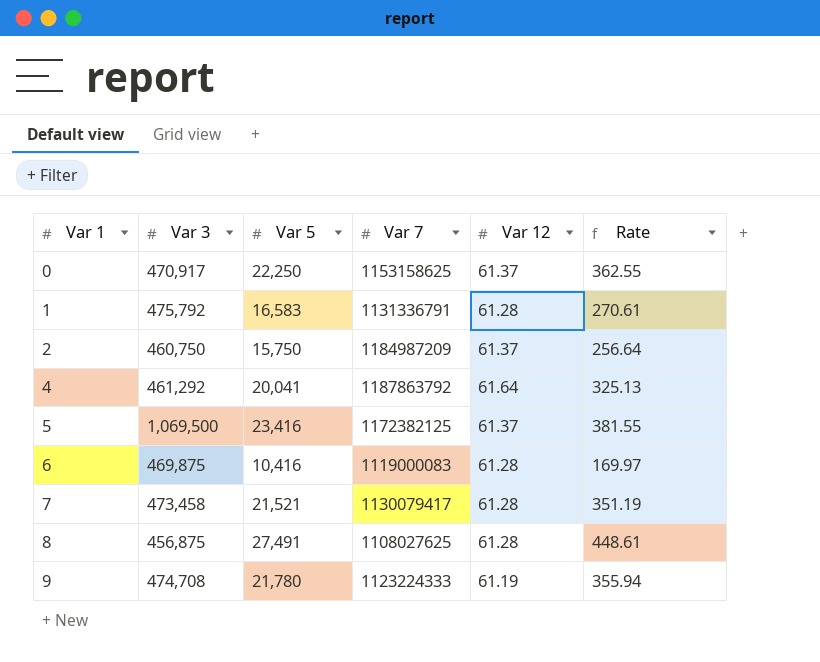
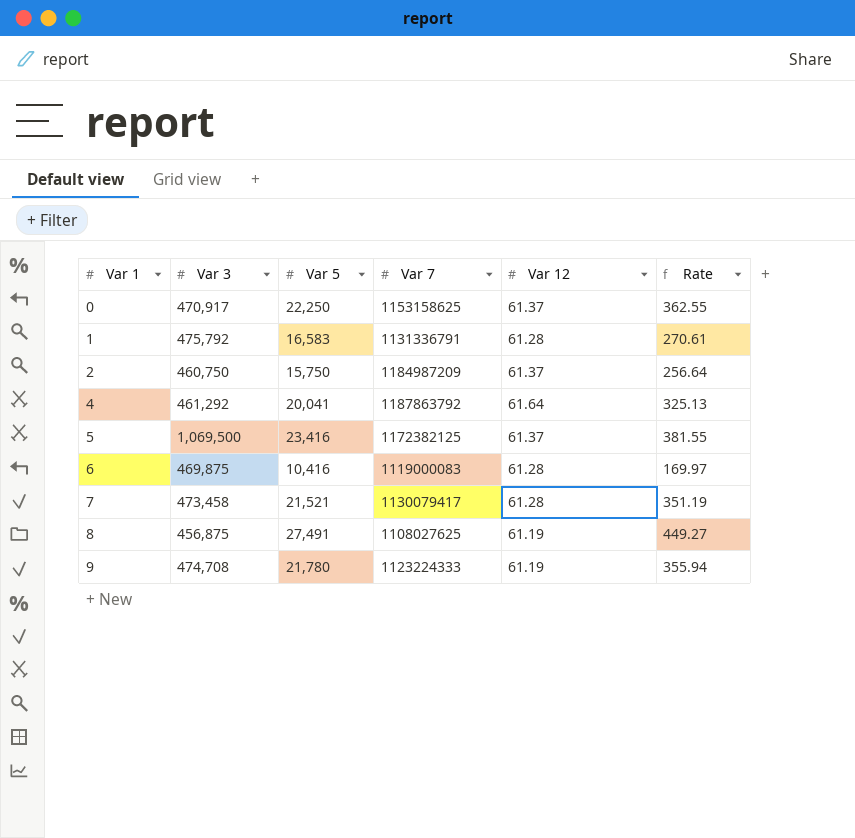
8 | Var 12: 61.28 -> 61.19
8 | Rate: 448.61 -> 449.27

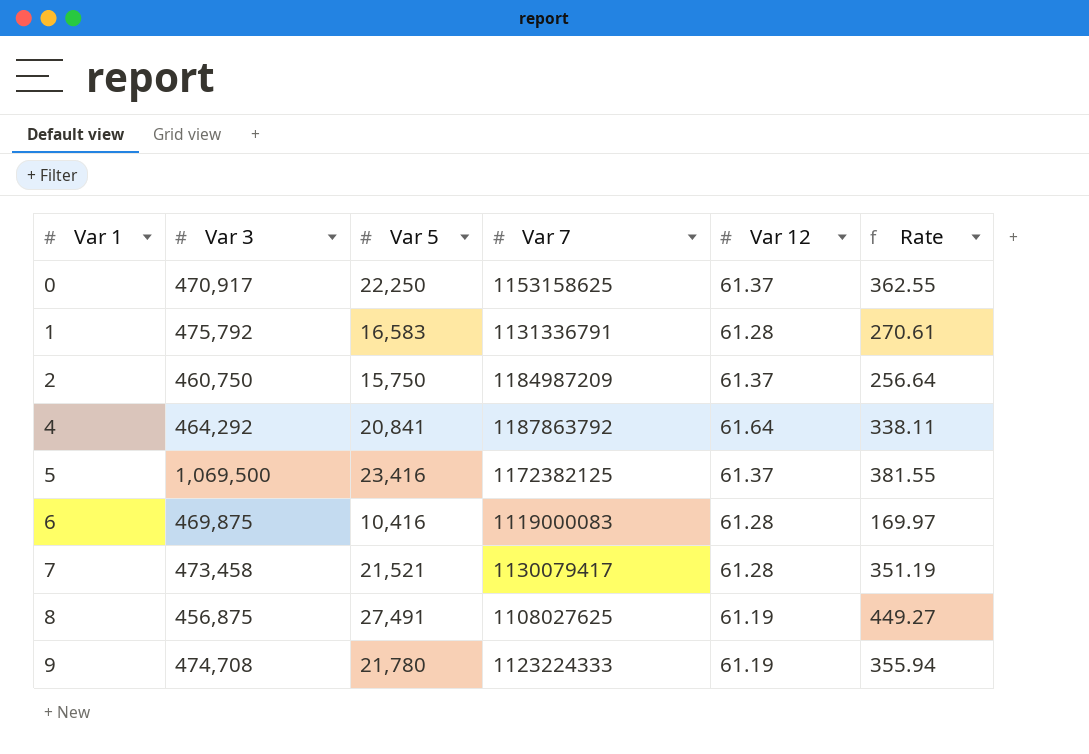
4 | Var 3: 461,292 -> 464,292
4 | Var 5: 20,041 -> 20,841
4 | Rate: 325.13 -> 338.11

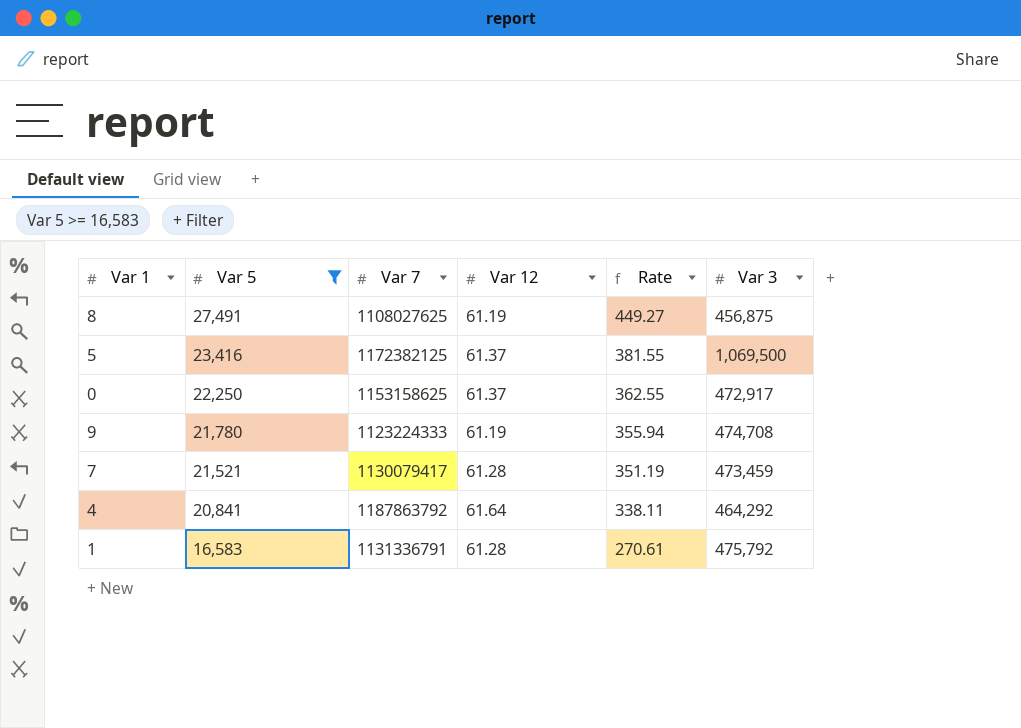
filter: none -> Var 5 >= 16,583
row order: Var 1 ascending -> Var 5 descending
column Var 3 | position: 2 -> 6
0 | Var 3: 470,917 -> 472,917
7 | Var 3: 473,458 -> 473,459

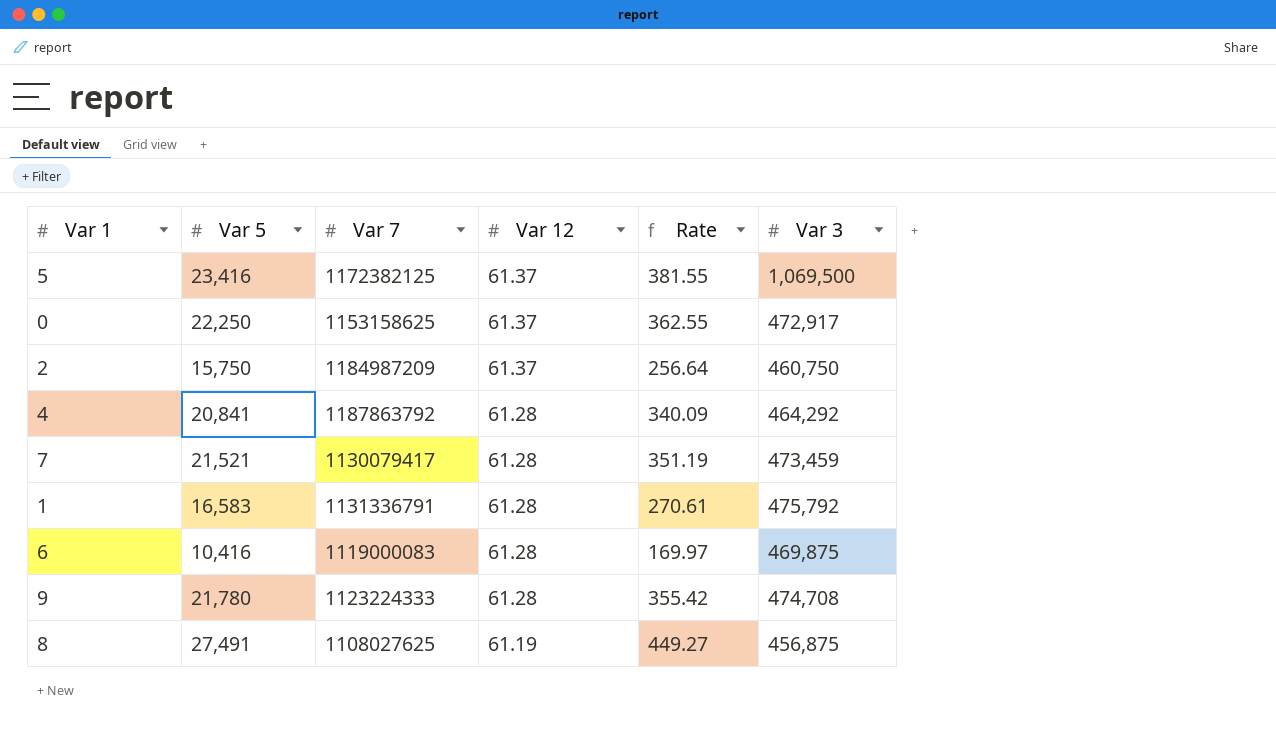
filter: Var 5 >= 16,583 -> none
row order: Var 5 descending -> Var 12 descending
4 | Var 12: 61.64 -> 61.28
4 | Rate: 338.11 -> 340.09
9 | Var 12: 61.19 -> 61.28
9 | Rate: 355.94 -> 355.42

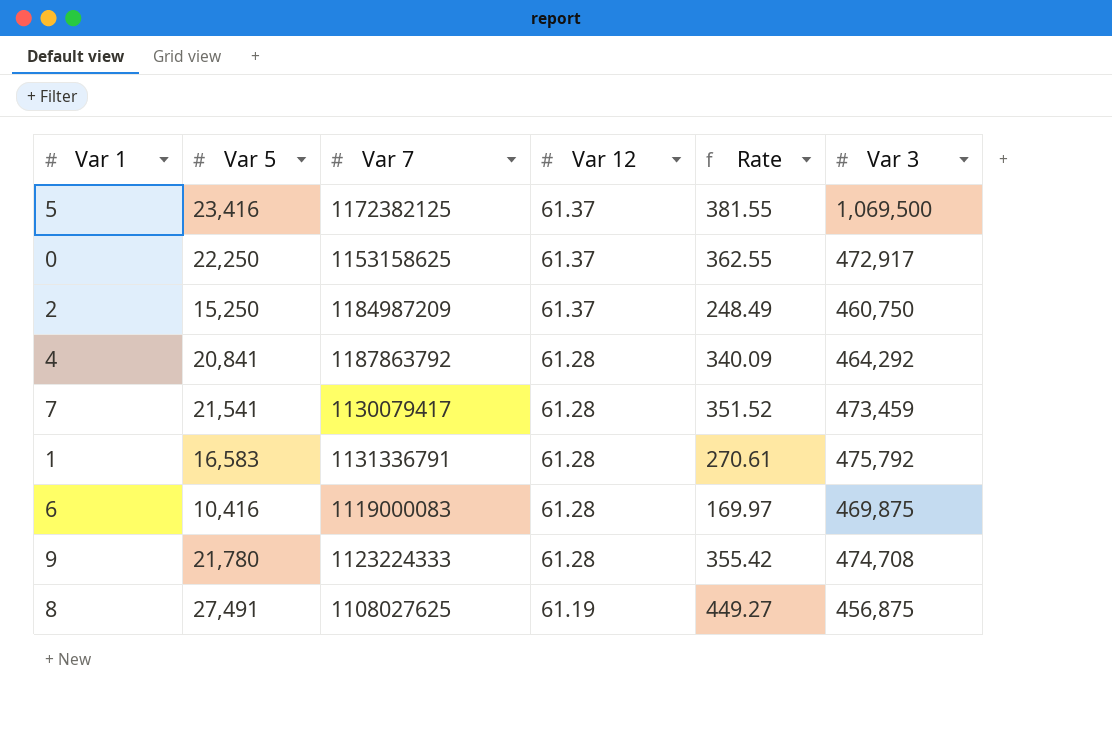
2 | Var 5: 15,750 -> 15,250
2 | Rate: 256.64 -> 248.49
7 | Var 5: 21,521 -> 21,541
7 | Rate: 351.19 -> 351.52

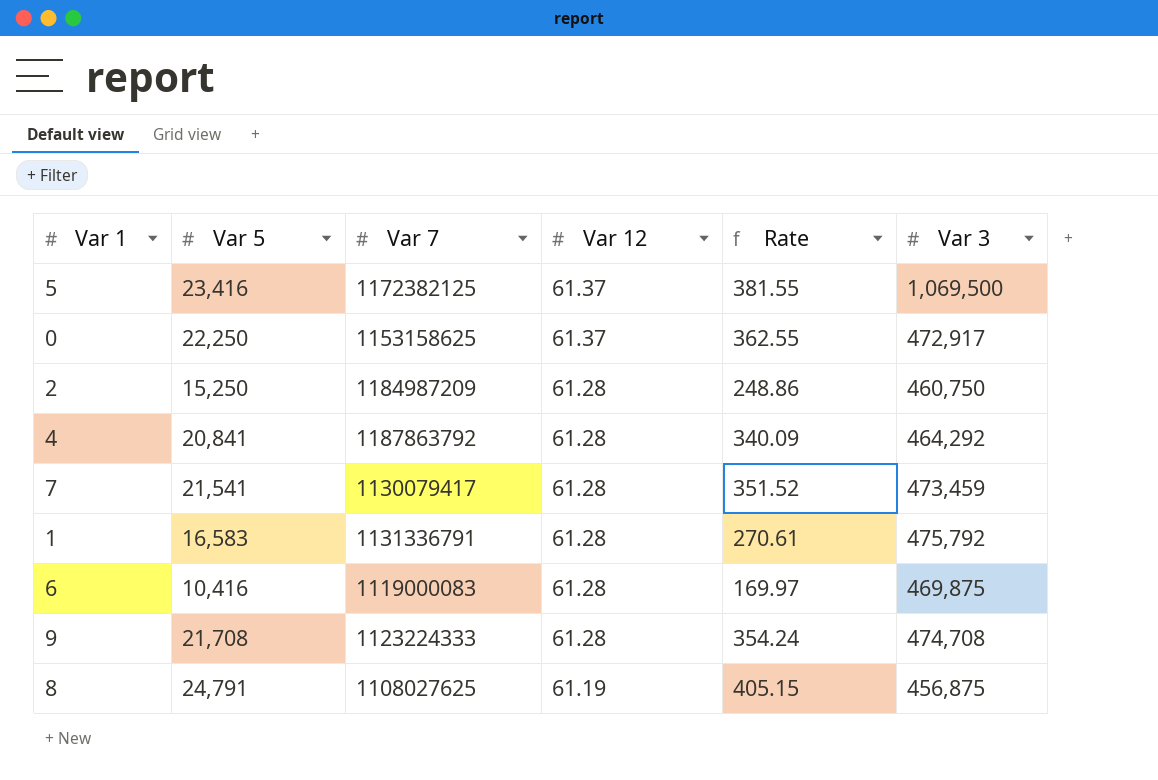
2 | Var 12: 61.37 -> 61.28
2 | Rate: 248.49 -> 248.86
9 | Var 5: 21,780 -> 21,708
9 | Rate: 355.42 -> 354.24
8 | Var 5: 27,491 -> 24,791
8 | Rate: 449.27 -> 405.15

